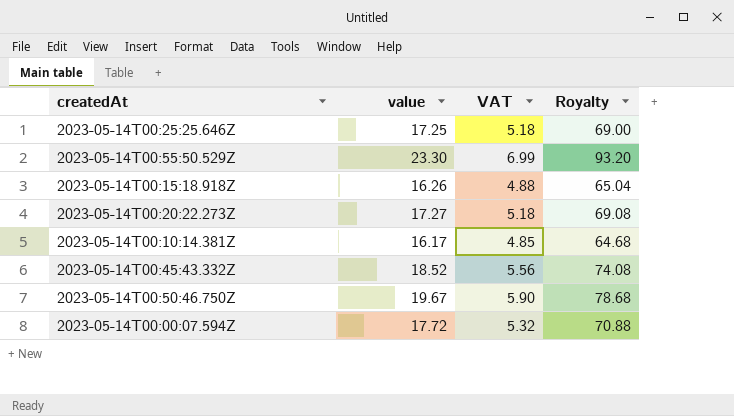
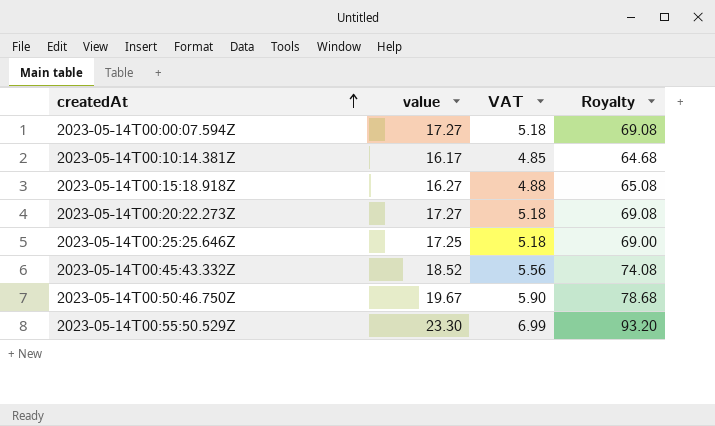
row order: none -> createdAt ascending
2023-05-14T00:00:07.594Z | value: 17.72 -> 17.27
2023-05-14T00:00:07.594Z | VAT: 5.32 -> 5.18
2023-05-14T00:00:07.594Z | Royalty: 70.88 -> 69.08
2023-05-14T00:15:18.918Z | value: 16.26 -> 16.27
2023-05-14T00:15:18.918Z | Royalty: 65.04 -> 65.08

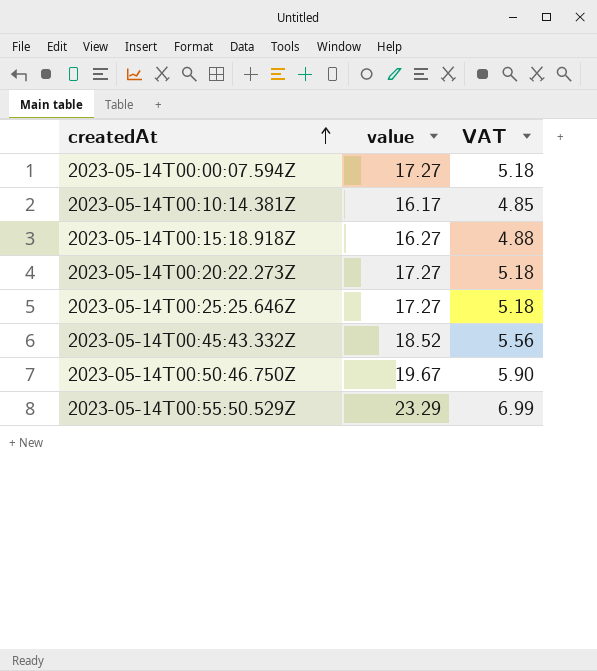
column Royalty | formula: [value] * 4 -> none
2023-05-14T00:25:25.646Z | value: 17.25 -> 17.27
2023-05-14T00:55:50.529Z | value: 23.30 -> 23.29

